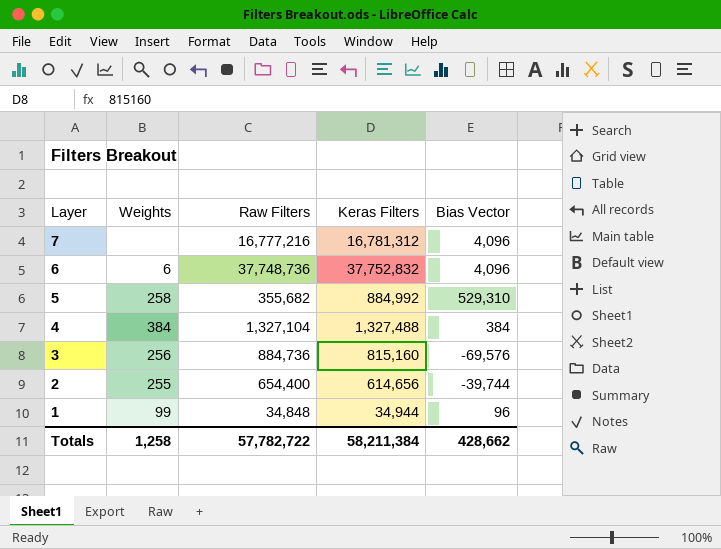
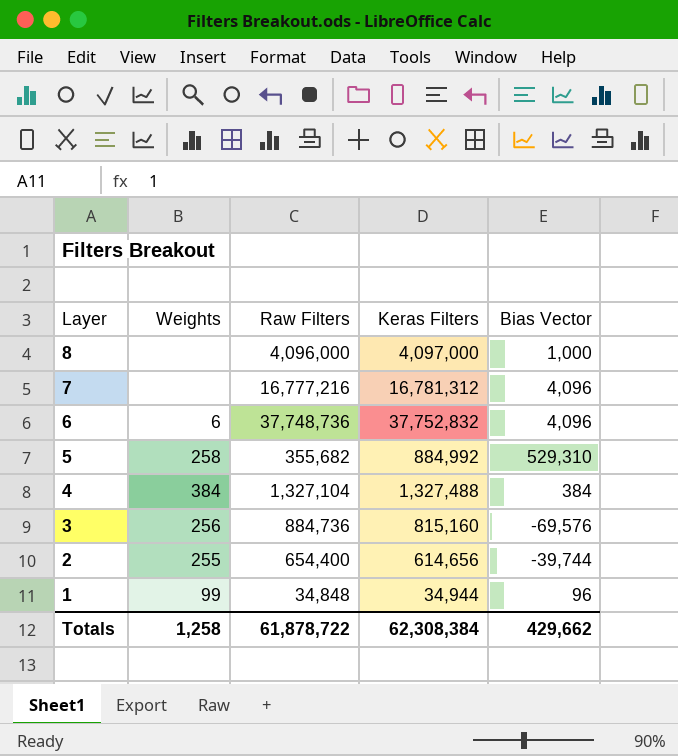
row 8: none -> none | 4,096,000 | 4,097,000 | 1,000
Totals | Raw Filters: 57,782,722 -> 61,878,722
Totals | Keras Filters: 58,211,384 -> 62,308,384
Totals | Bias Vector: 428,662 -> 429,662

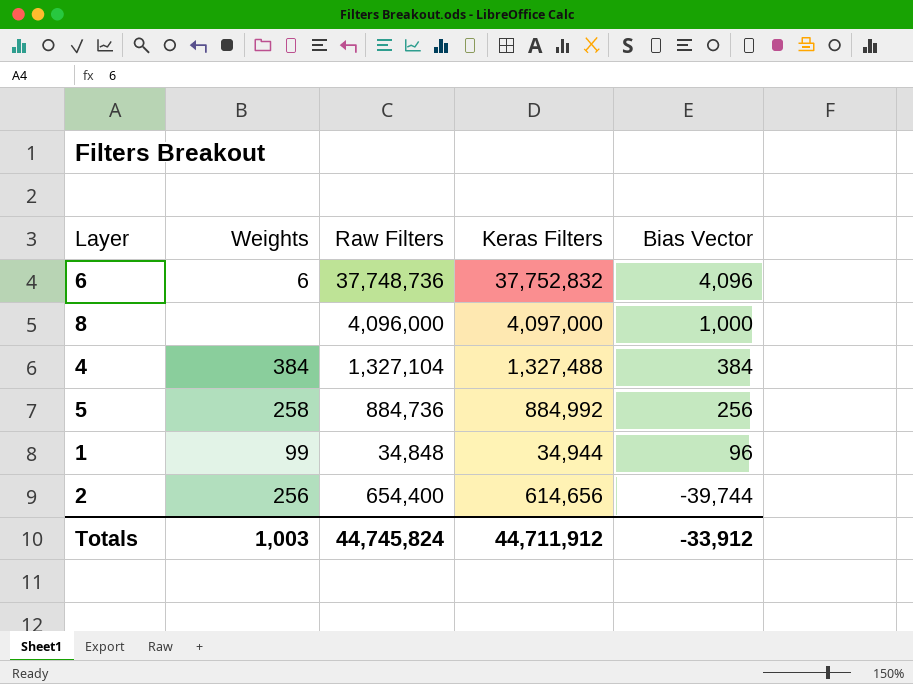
row order: Layer descending -> Bias Vector descending
row 7: none | 16,777,216 | 16,781,312 | 4,096 -> none
row 3: 256 | 884,736 | 815,160 | -69,576 -> none
5 | Raw Filters: 355,682 -> 884,736
5 | Bias Vector: 529,310 -> 256
2 | Weights: 255 -> 256
Totals | Weights: 1,258 -> 1,003
Totals | Raw Filters: 61,878,722 -> 44,745,824
Totals | Keras Filters: 62,308,384 -> 44,711,912
Totals | Bias Vector: 429,662 -> -33,912

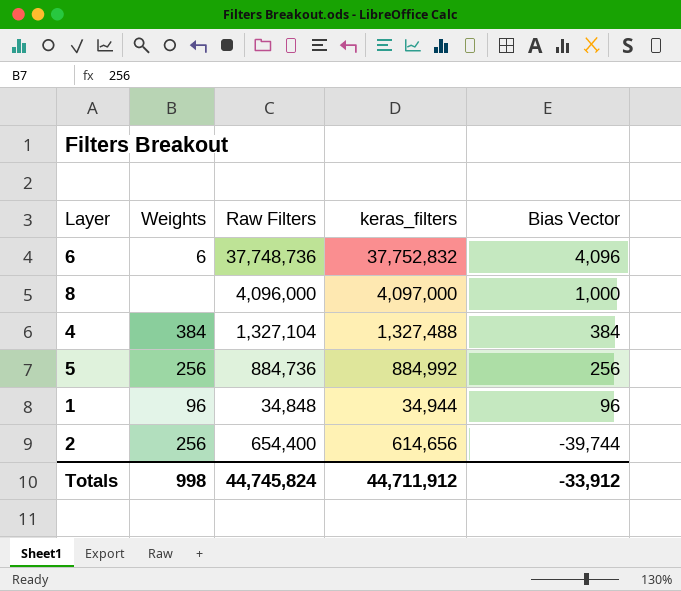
column name: Keras Filters -> keras_filters
5 | Weights: 258 -> 256
1 | Weights: 99 -> 96
Totals | Weights: 1,003 -> 998

